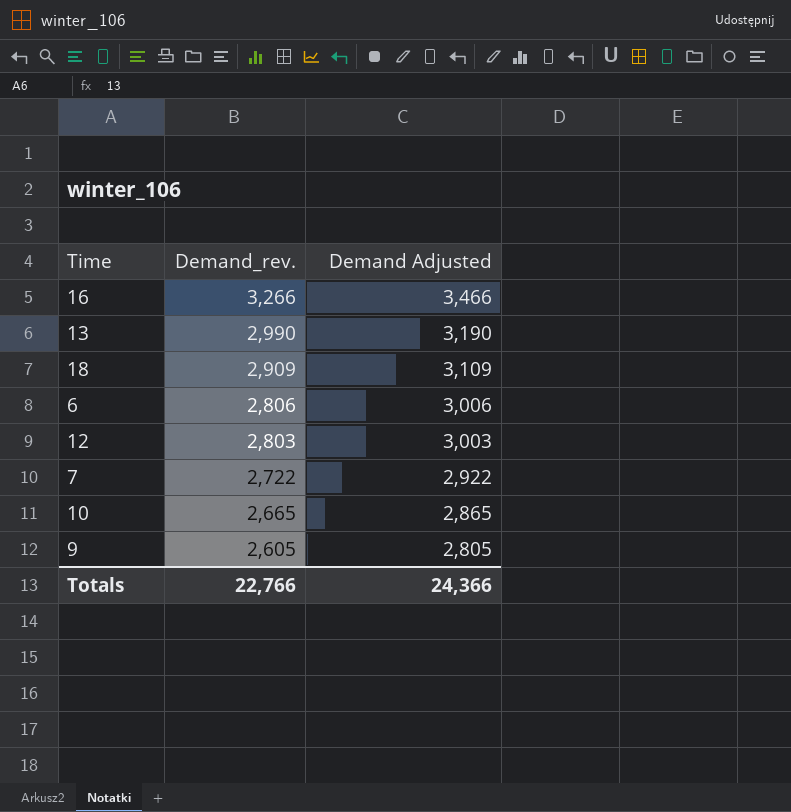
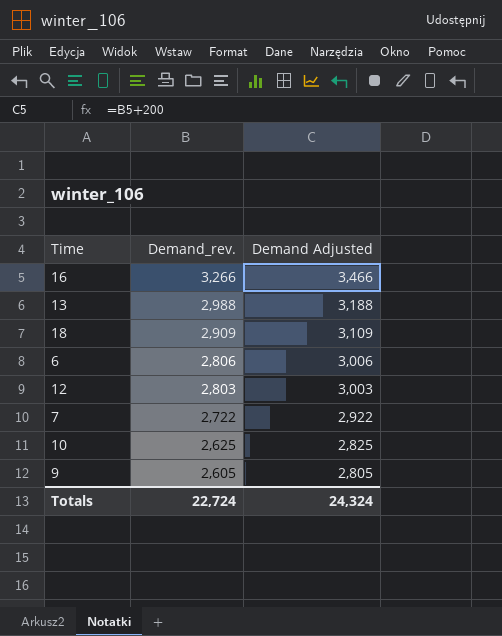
13 | Demand_rev.: 2,990 -> 2,988
13 | Demand Adjusted: 3,190 -> 3,188
10 | Demand_rev.: 2,665 -> 2,625
10 | Demand Adjusted: 2,865 -> 2,825
Totals | Demand_rev.: 22,766 -> 22,724
Totals | Demand Adjusted: 24,366 -> 24,324

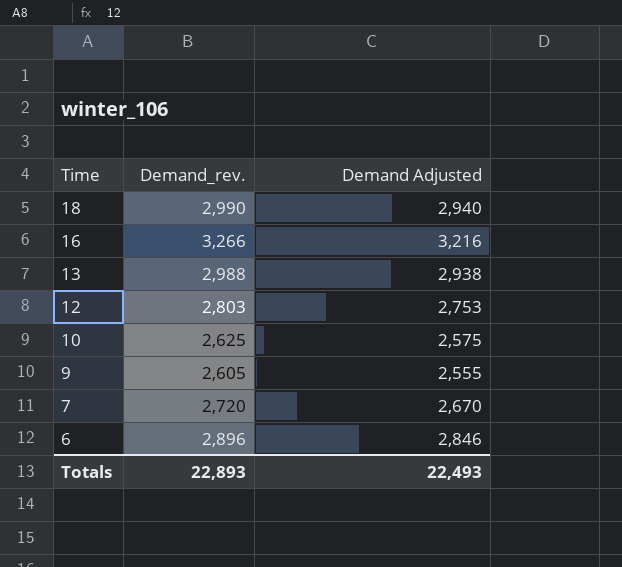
row order: Demand_rev. descending -> Time descending
column Demand Adjusted | formula: [Demand_rev.] + 200 -> [Demand_rev.] - 50
18 | Demand_rev.: 2,909 -> 2,990
7 | Demand_rev.: 2,722 -> 2,720
6 | Demand_rev.: 2,806 -> 2,896
Totals | Demand_rev.: 22,724 -> 22,893
Totals | Demand Adjusted: 24,324 -> 22,493

